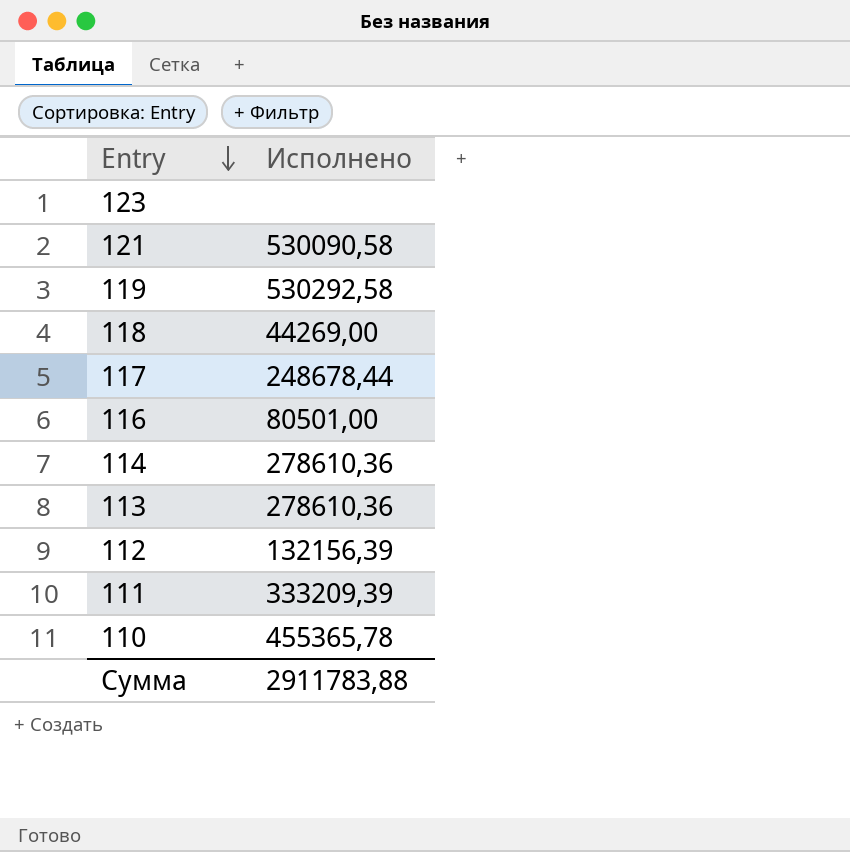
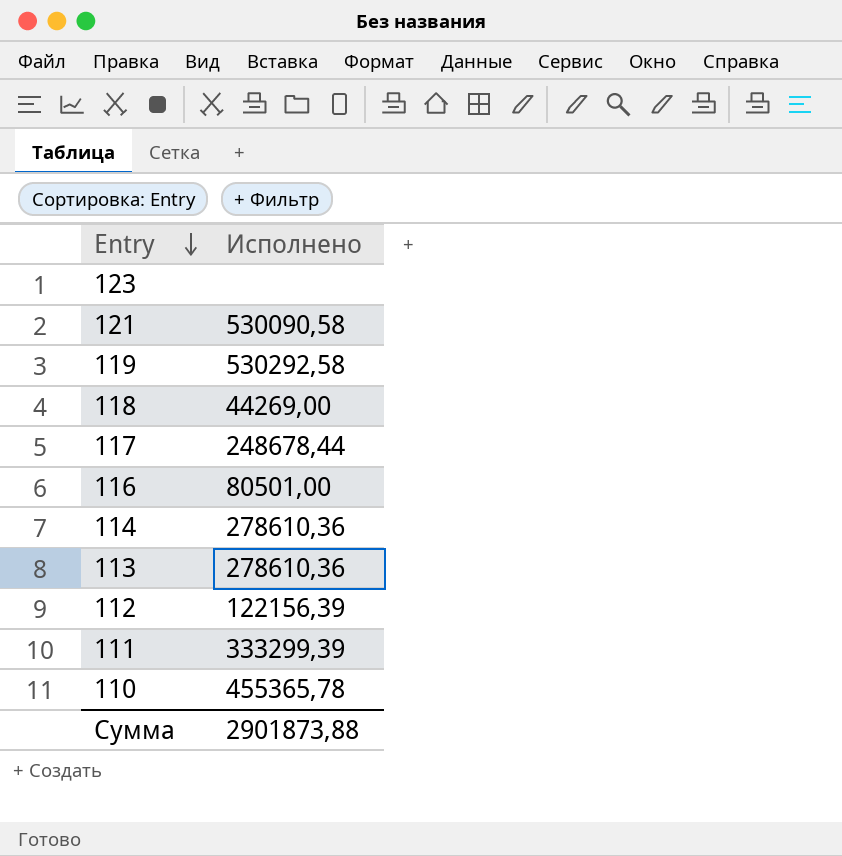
112 | Исполнено: 132156,39 -> 122156,39
111 | Исполнено: 333209,39 -> 333299,39
Сумма | Исполнено: 2911783,88 -> 2901873,88

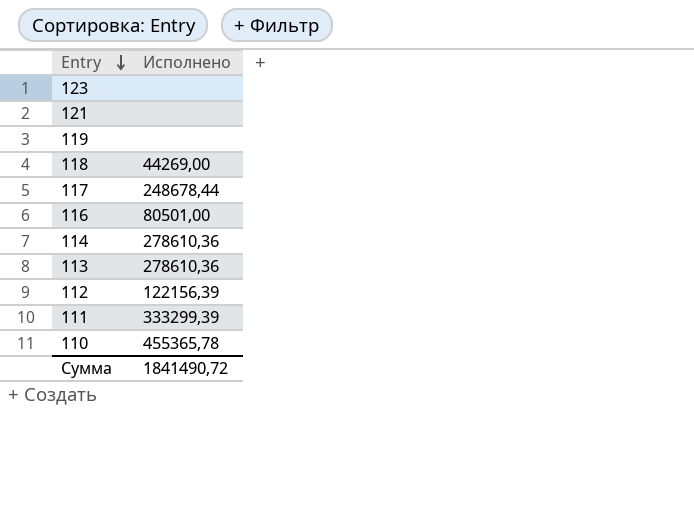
121 | Исполнено: 530090,58 -> none
119 | Исполнено: 530292,58 -> none
Сумма | Исполнено: 2901873,88 -> 1841490,72

